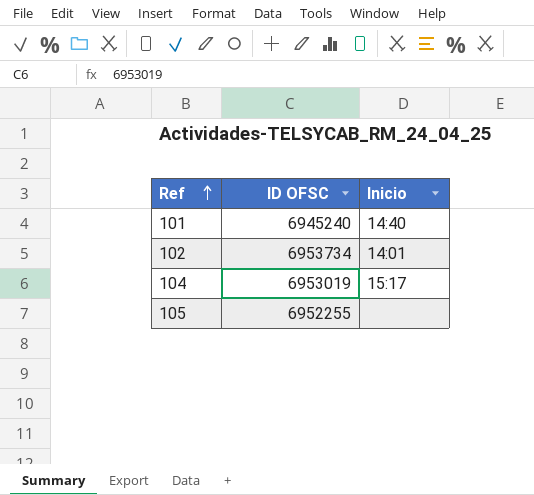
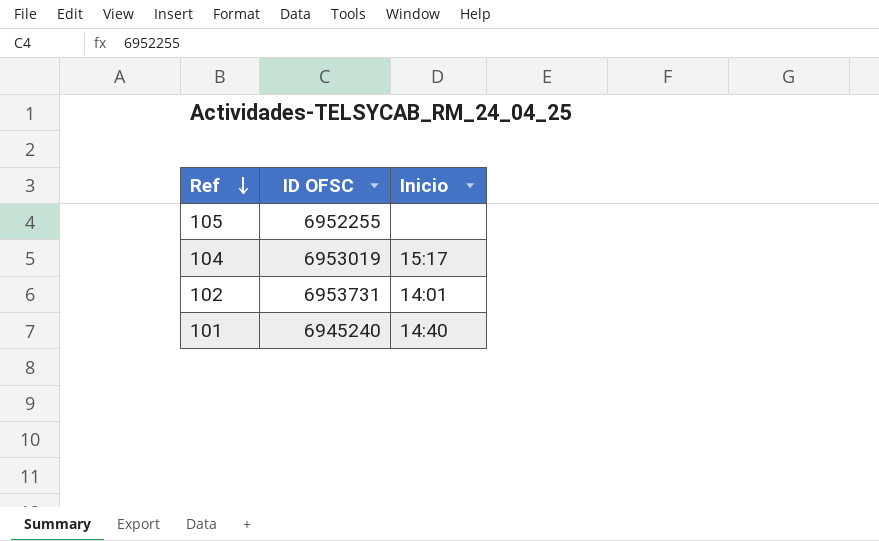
row order: Ref ascending -> Ref descending
102 | ID OFSC: 6953734 -> 6953731

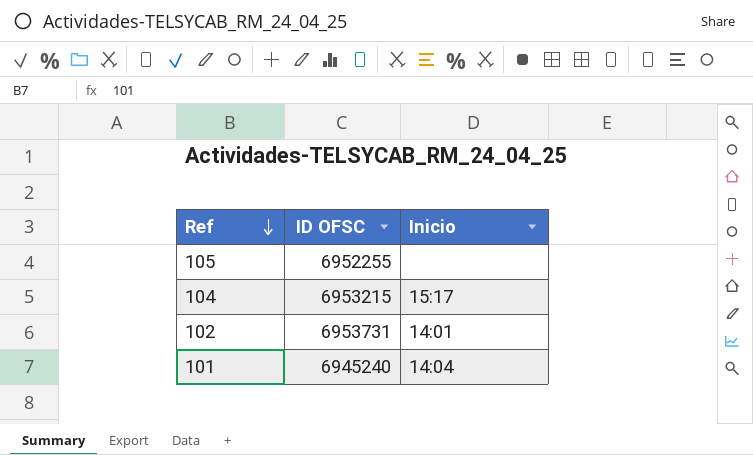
104 | ID OFSC: 6953019 -> 6953215
101 | Inicio: 14:40 -> 14:04

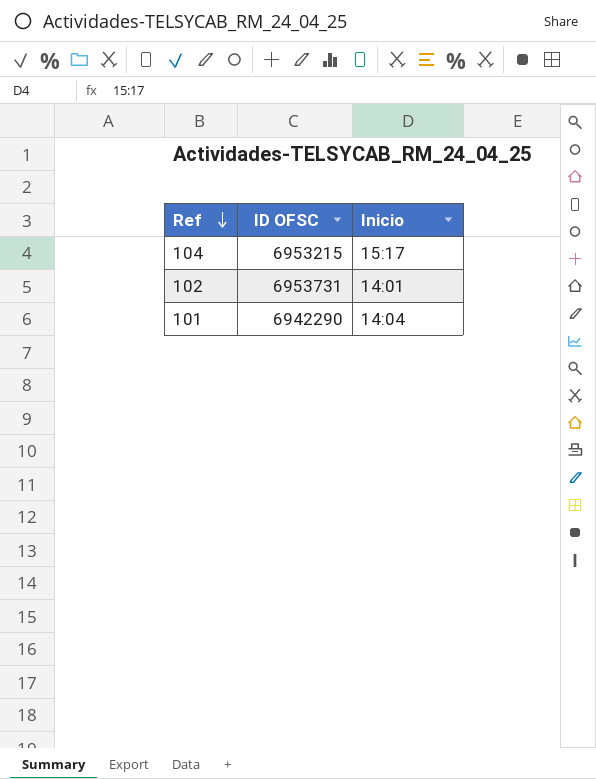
row 105: 6952255 | none -> none
101 | ID OFSC: 6945240 -> 6942290

